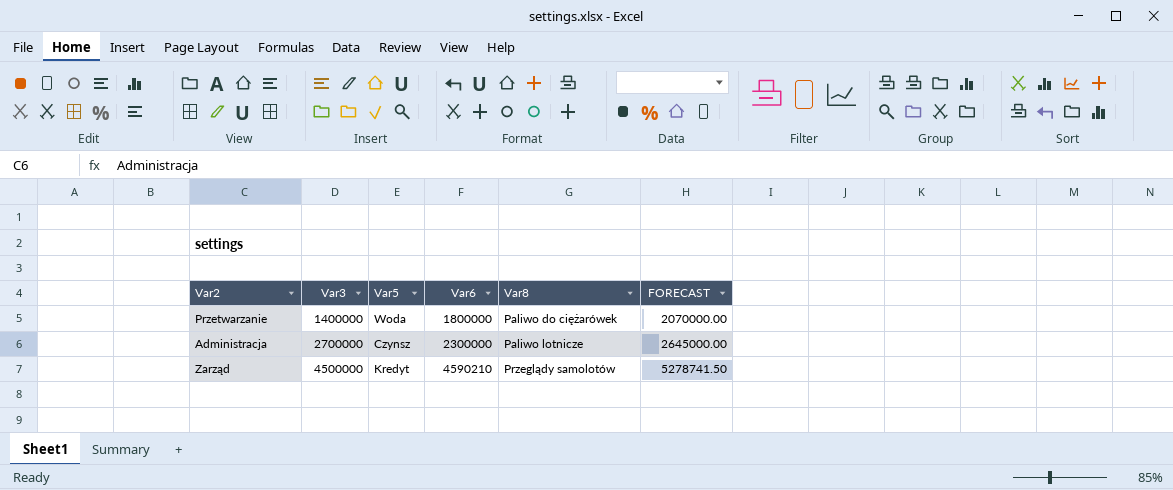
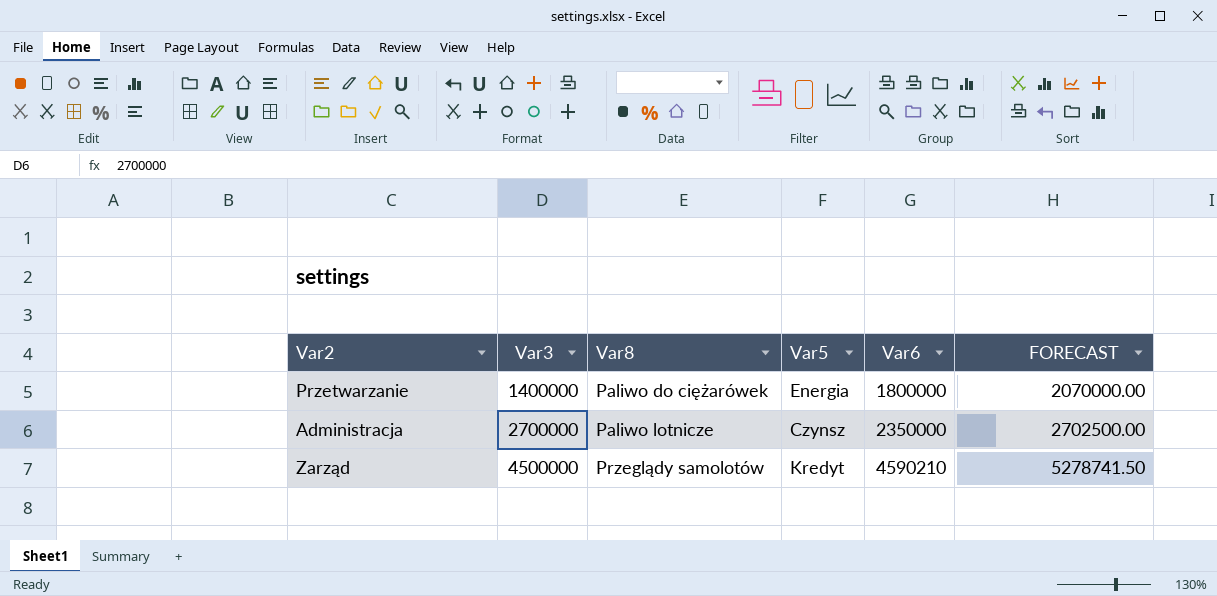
column Var8 | position: 5 -> 3
Przetwarzanie | Var5: Woda -> Energia
Administracja | Var6: 2300000 -> 2350000
Administracja | FORECAST: 2645000.00 -> 2702500.00

